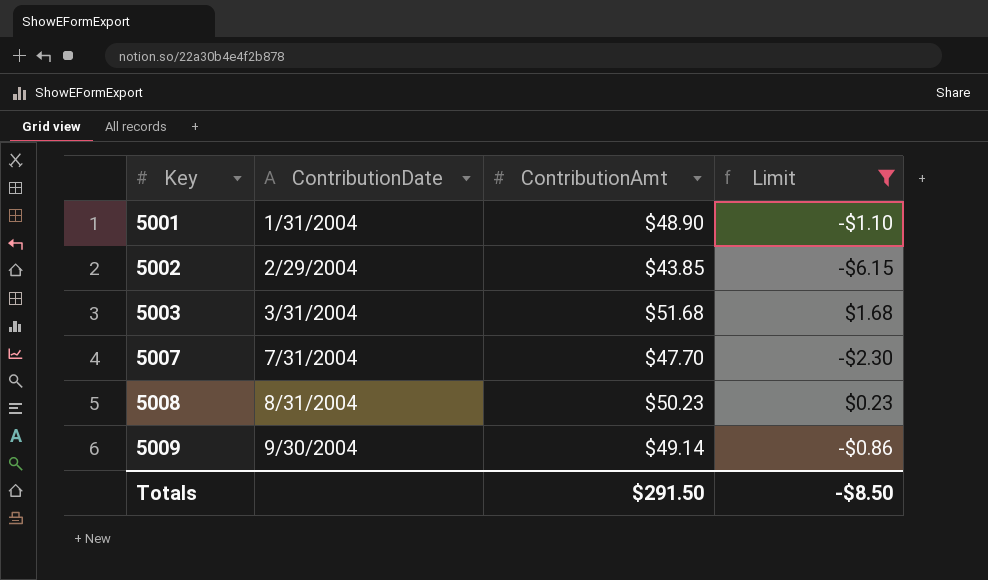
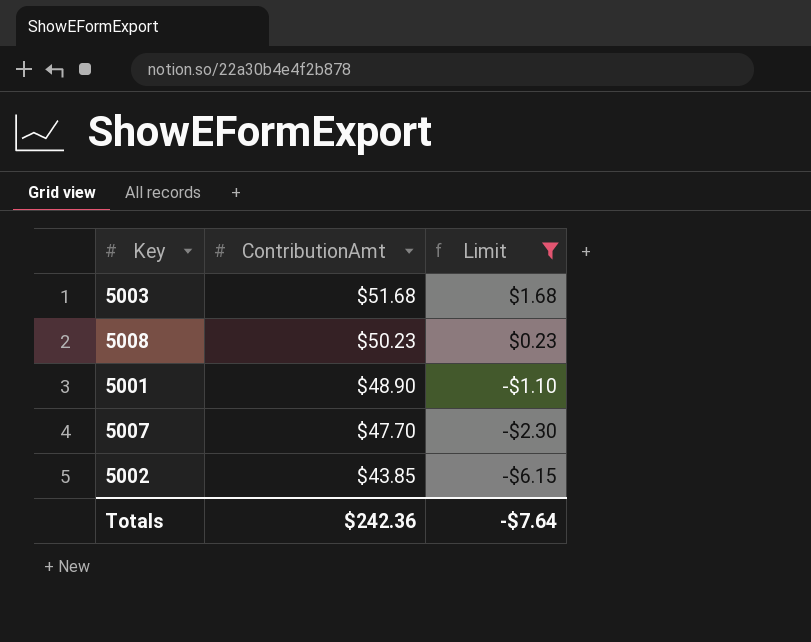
row order: Key ascending -> ContributionAmt descending
column ContributionDate | position: 2 -> none
row 5009: 9/30/2004 | $49.14 | -$0.86 -> none
Totals | ContributionAmt: $291.50 -> $242.36
Totals | Limit: -$8.50 -> -$7.64

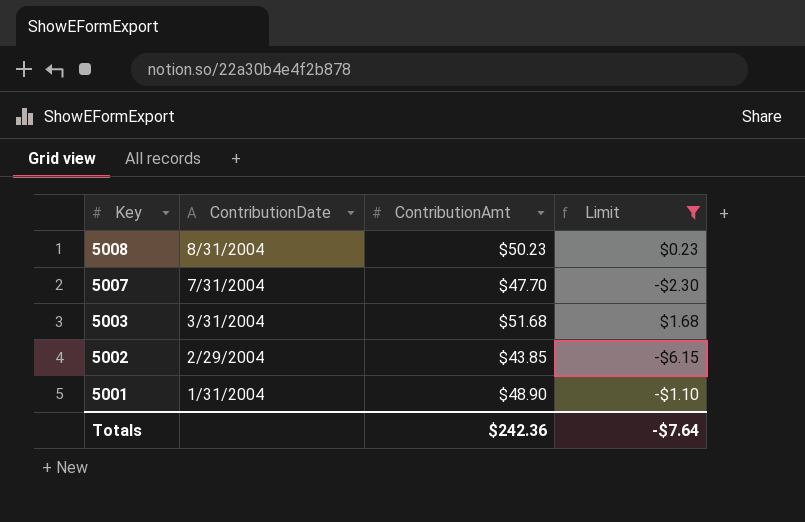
row order: ContributionAmt descending -> Key descending
column ContributionDate | position: none -> 2

